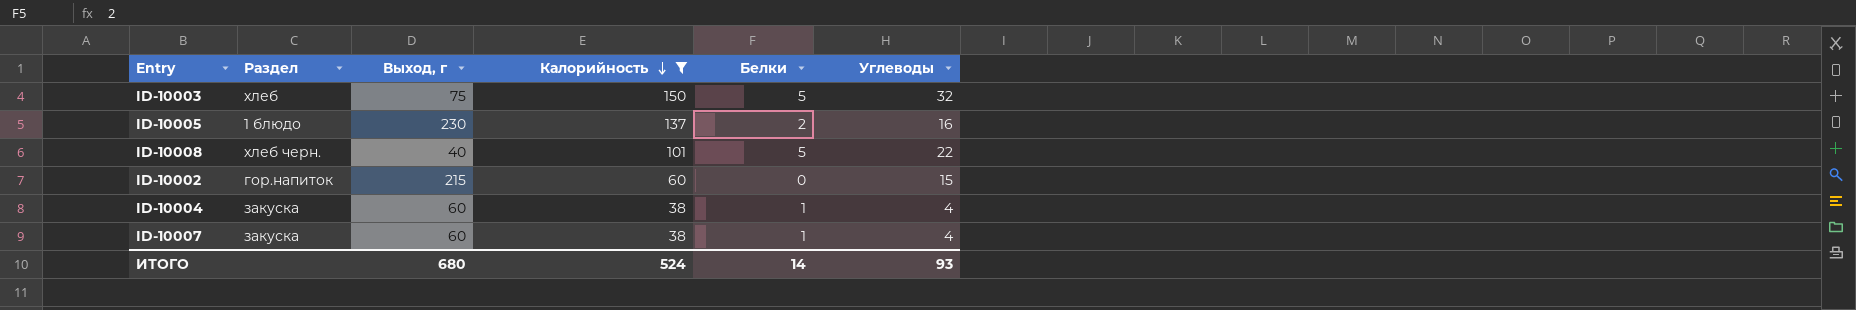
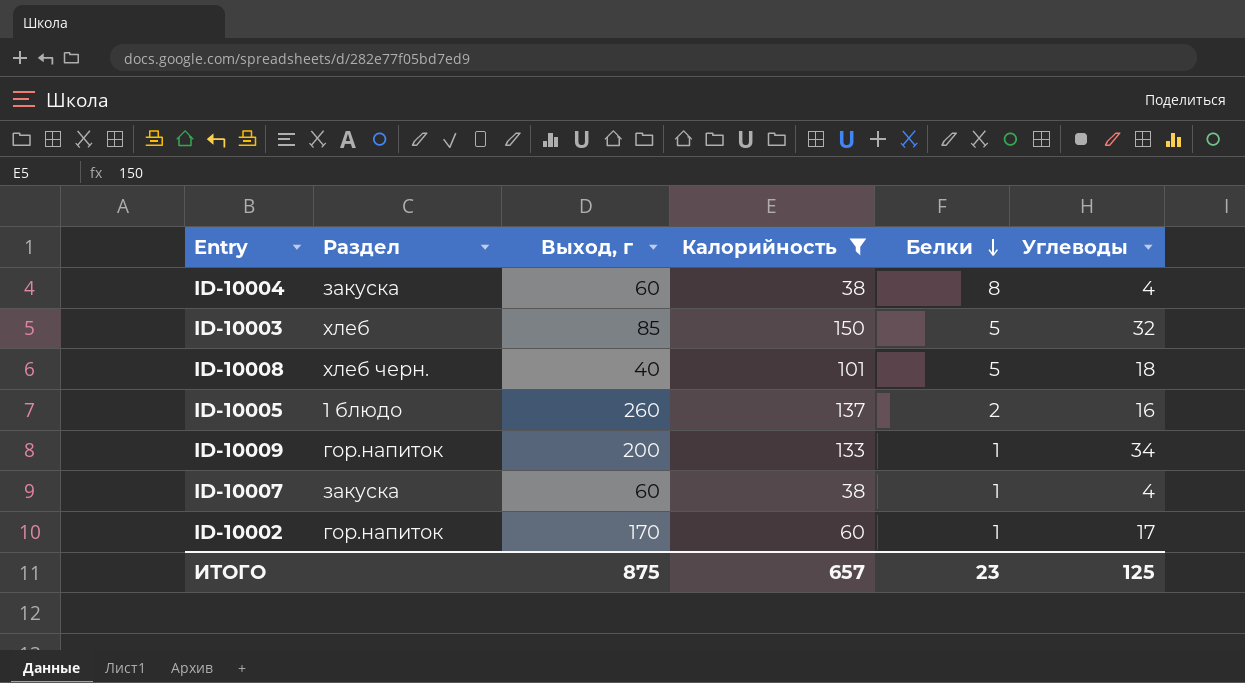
row order: Калорийность descending -> Белки descending
ID-10004 | Белки: 1 -> 8
ID-10003 | Выход, г: 75 -> 85
ID-10008 | Углеводы: 22 -> 18
ID-10005 | Выход, г: 230 -> 260
row ID-10009: none -> гор.напиток | 200 | 133 | 1 | 34
ID-10002 | Выход, г: 215 -> 170
ID-10002 | Белки: 0 -> 1
ID-10002 | Углеводы: 15 -> 17
ИТОГО | Выход, г: 680 -> 875
ИТОГО | Калорийность: 524 -> 657
ИТОГО | Белки: 14 -> 23
ИТОГО | Углеводы: 93 -> 125

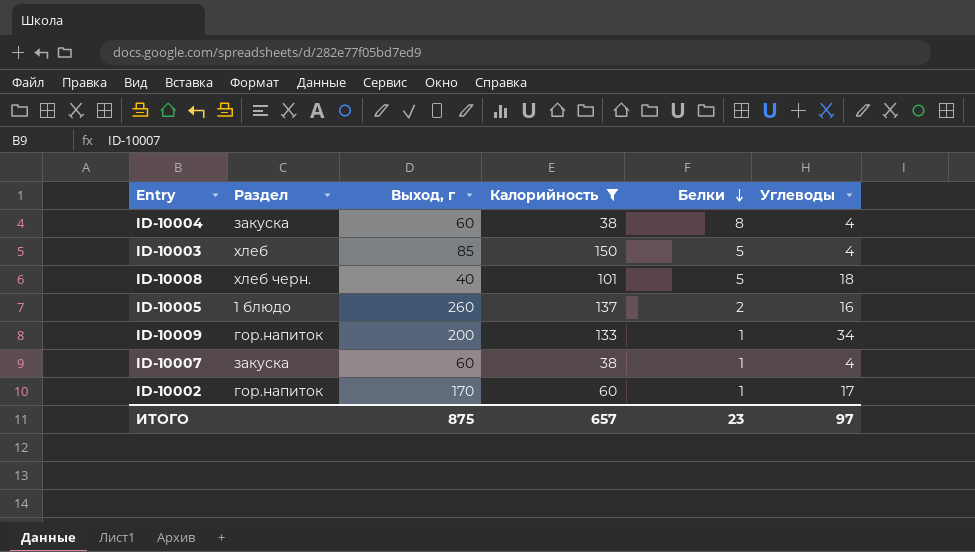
ID-10003 | Углеводы: 32 -> 4
ИТОГО | Углеводы: 125 -> 97

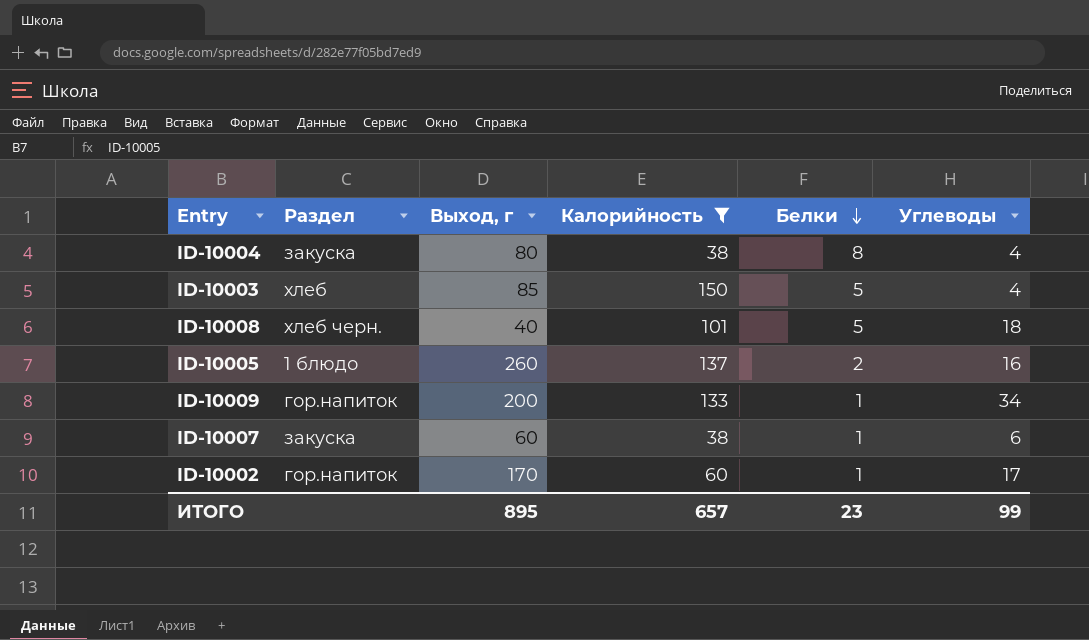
ID-10004 | Выход, г: 60 -> 80
ID-10007 | Углеводы: 4 -> 6
ИТОГО | Выход, г: 875 -> 895
ИТОГО | Углеводы: 97 -> 99

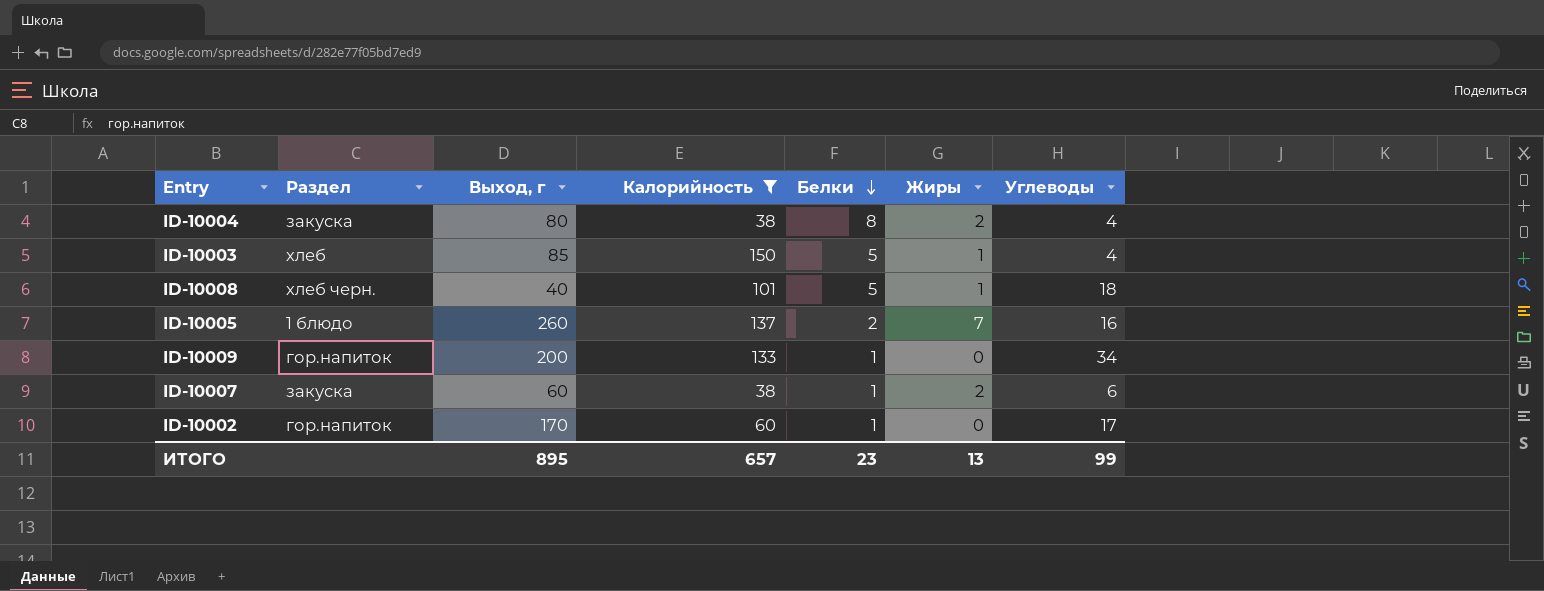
column Жиры | position: none -> 6

